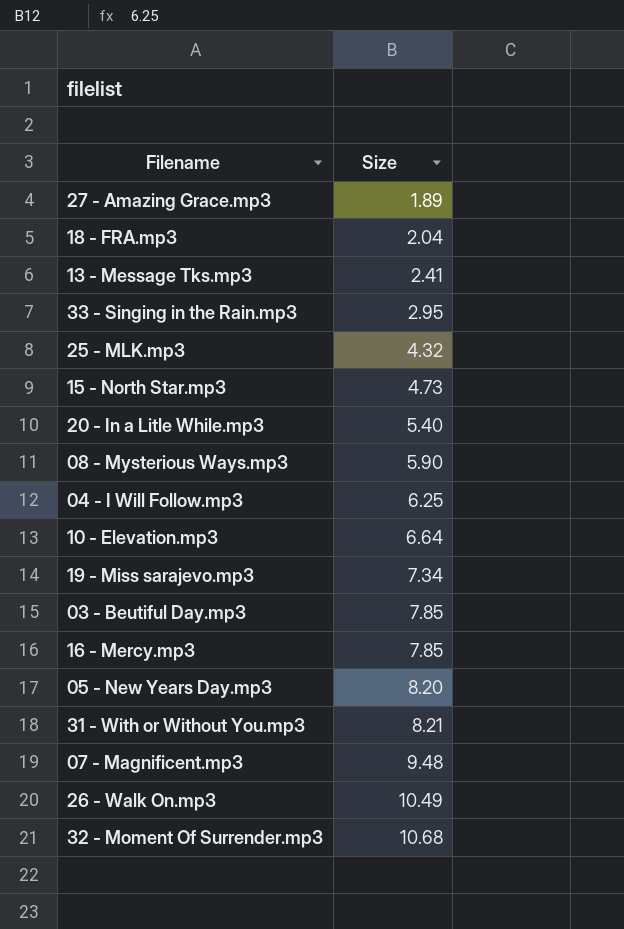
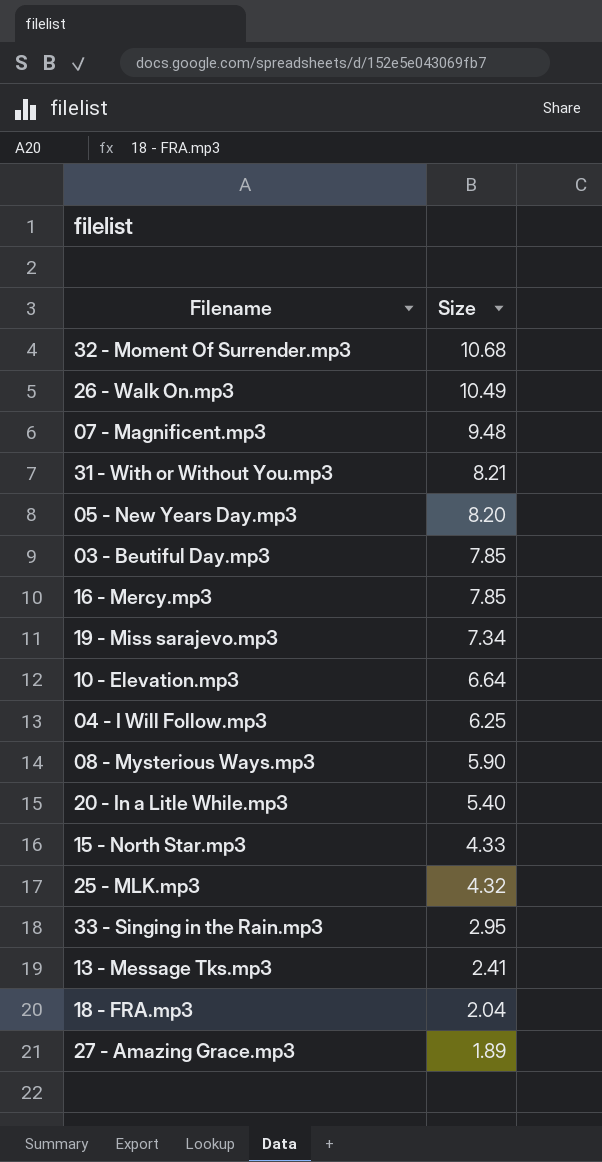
row order: Size ascending -> Size descending
15 - North Star.mp3 | Size: 4.73 -> 4.33

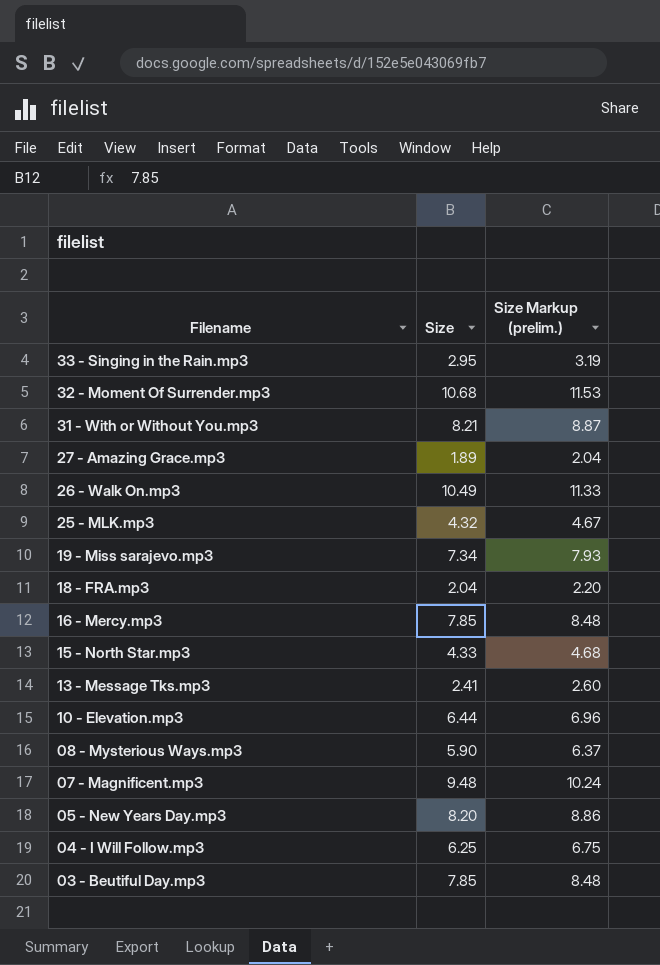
row order: Size descending -> Filename descending
column Size Markup (prelim.) | formula: none -> [Size] * 1.08
row 20 - In a Litle While.mp3: 5.40 -> none
10 - Elevation.mp3 | Size: 6.64 -> 6.44

